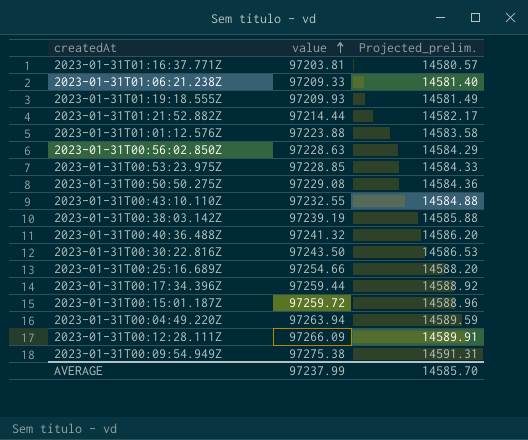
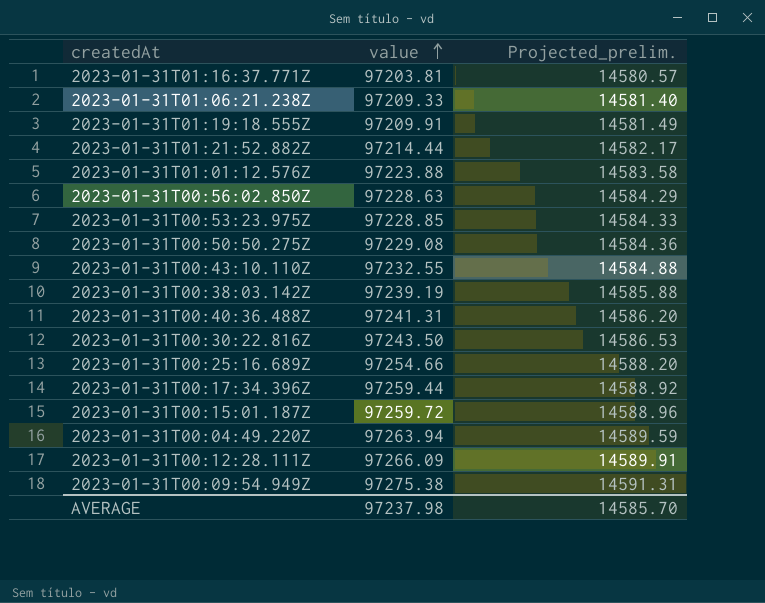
2023-01-31T01:19:18.555Z | value: 97209.93 -> 97209.91
2023-01-31T00:40:36.488Z | value: 97241.32 -> 97241.31
AVERAGE | value: 97237.99 -> 97237.98

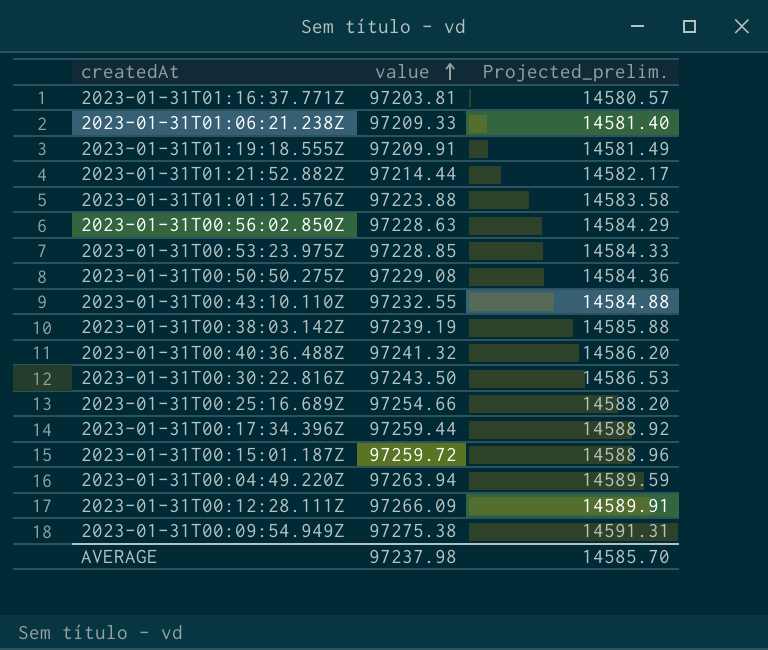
2023-01-31T00:40:36.488Z | value: 97241.31 -> 97241.32

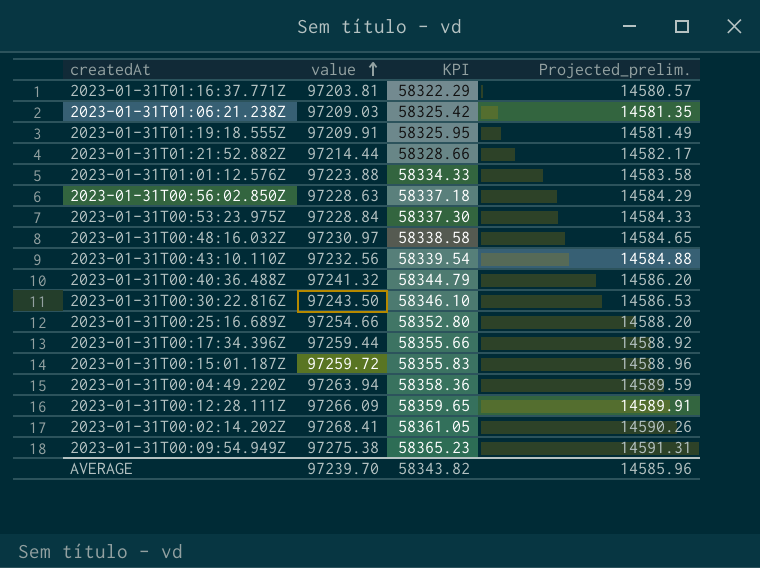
column KPI | formula: none -> [value] * 0.6
row 2023-01-31T00:50:50.275Z: 97229.08 | 14584.36 -> none
row 2023-01-31T00:38:03.142Z: 97239.19 | 14585.88 -> none
2023-01-31T01:06:21.238Z | value: 97209.33 -> 97209.03
2023-01-31T01:06:21.238Z | Projected_prelim.: 14581.40 -> 14581.35
2023-01-31T00:53:23.975Z | value: 97228.85 -> 97228.84
row 2023-01-31T00:48:16.032Z: none -> 97230.97 | 58338.58 | 14584.65
2023-01-31T00:43:10.110Z | value: 97232.55 -> 97232.56
row 2023-01-31T00:02:14.202Z: none -> 97268.41 | 58361.05 | 14590.26
AVERAGE | value: 97237.98 -> 97239.70
AVERAGE | Projected_prelim.: 14585.70 -> 14585.96

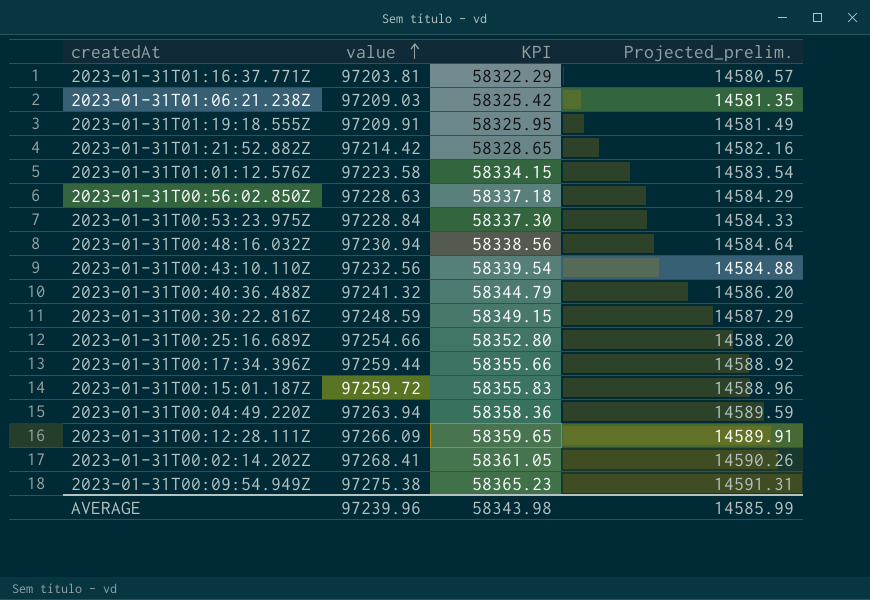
2023-01-31T01:21:52.882Z | value: 97214.44 -> 97214.42
2023-01-31T01:21:52.882Z | KPI: 58328.66 -> 58328.65
2023-01-31T01:21:52.882Z | Projected_prelim.: 14582.17 -> 14582.16
2023-01-31T01:01:12.576Z | value: 97223.88 -> 97223.58
2023-01-31T01:01:12.576Z | KPI: 58334.33 -> 58334.15
2023-01-31T01:01:12.576Z | Projected_prelim.: 14583.58 -> 14583.54
2023-01-31T00:48:16.032Z | value: 97230.97 -> 97230.94
2023-01-31T00:48:16.032Z | KPI: 58338.58 -> 58338.56
2023-01-31T00:48:16.032Z | Projected_prelim.: 14584.65 -> 14584.64
2023-01-31T00:30:22.816Z | value: 97243.50 -> 97248.59
2023-01-31T00:30:22.816Z | KPI: 58346.10 -> 58349.15
2023-01-31T00:30:22.816Z | Projected_prelim.: 14586.53 -> 14587.29
AVERAGE | value: 97239.70 -> 97239.96
AVERAGE | KPI: 58343.82 -> 58343.98
AVERAGE | Projected_prelim.: 14585.96 -> 14585.99

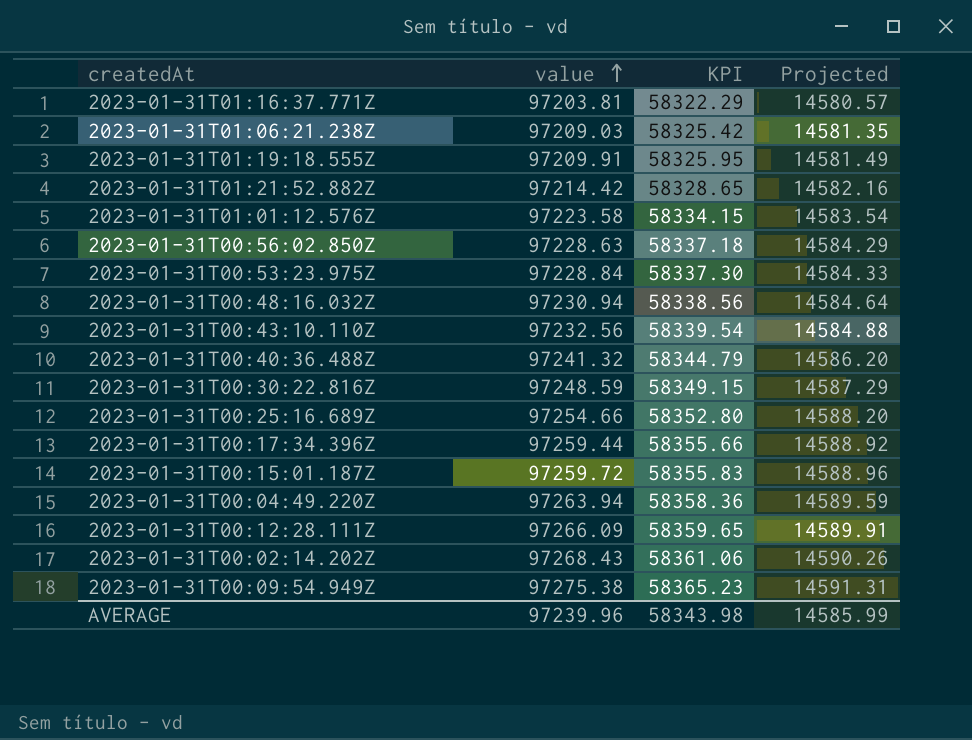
column name: Projected_prelim. -> Projected
2023-01-31T00:02:14.202Z | value: 97268.41 -> 97268.43
2023-01-31T00:02:14.202Z | KPI: 58361.05 -> 58361.06

